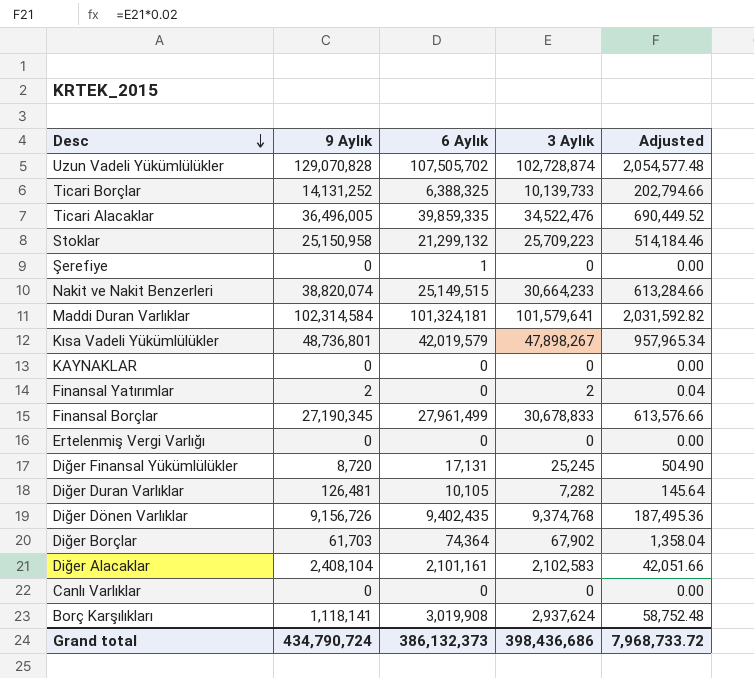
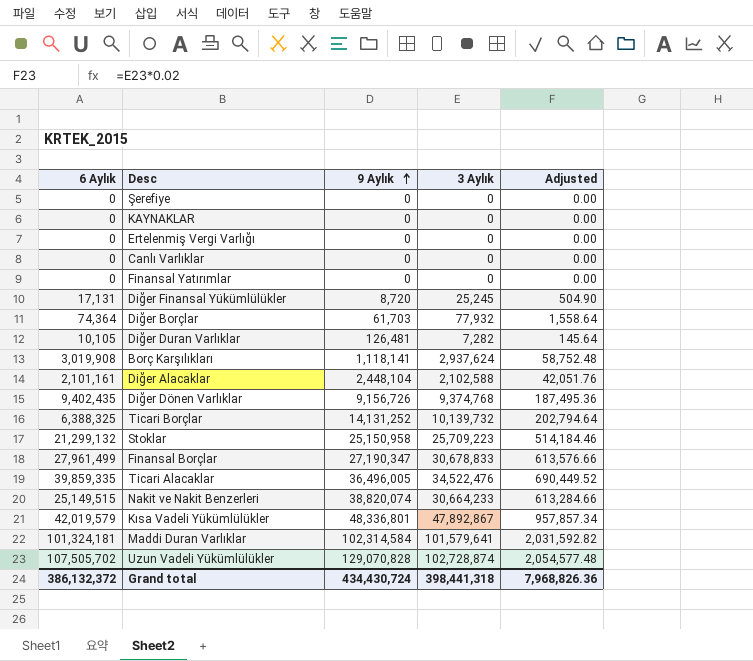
row order: Desc descending -> 9 Aylık ascending
column 6 Aylık | position: 3 -> 1
Şerefiye | 6 Aylık: 1 -> 0
Finansal Yatırımlar | 9 Aylık: 2 -> 0
Finansal Yatırımlar | 3 Aylık: 2 -> 0
Finansal Yatırımlar | Adjusted: 0.04 -> 0.00
Diğer Borçlar | 3 Aylık: 67,902 -> 77,932
Diğer Borçlar | Adjusted: 1,358.04 -> 1,558.64
Diğer Alacaklar | 9 Aylık: 2,408,104 -> 2,448,104
Diğer Alacaklar | 3 Aylık: 2,102,583 -> 2,102,588
Diğer Alacaklar | Adjusted: 42,051.66 -> 42,051.76
Ticari Borçlar | 3 Aylık: 10,139,733 -> 10,139,732
Ticari Borçlar | Adjusted: 202,794.66 -> 202,794.64
Finansal Borçlar | 9 Aylık: 27,190,345 -> 27,190,347
Kısa Vadeli Yükümlülükler | 9 Aylık: 48,736,801 -> 48,336,801
Kısa Vadeli Yükümlülükler | 3 Aylık: 47,898,267 -> 47,892,867
Kısa Vadeli Yükümlülükler | Adjusted: 957,965.34 -> 957,857.34
Grand total | 6 Aylık: 386,132,373 -> 386,132,372
Grand total | 9 Aylık: 434,790,724 -> 434,430,724
Grand total | 3 Aylık: 398,436,686 -> 398,441,318
Grand total | Adjusted: 7,968,733.72 -> 7,968,826.36

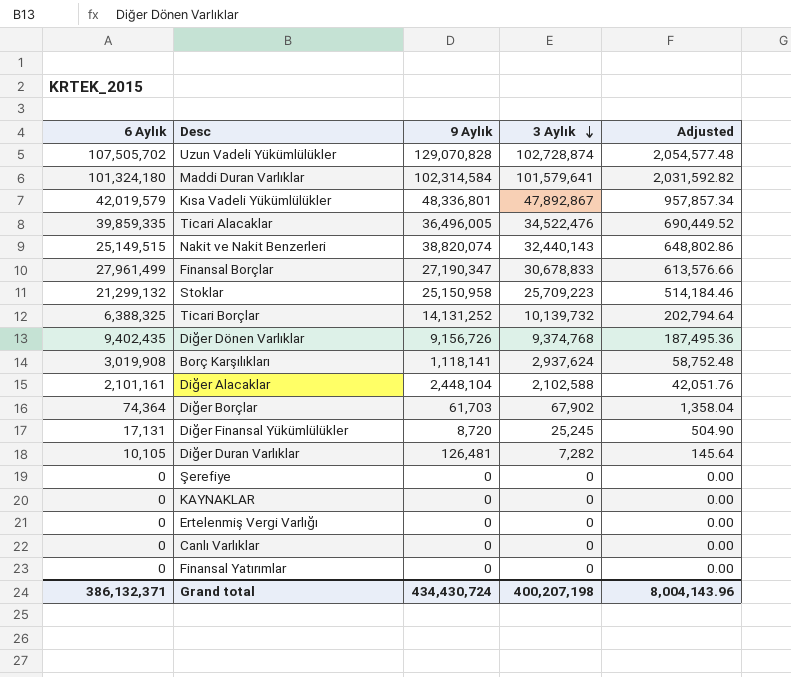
row order: 9 Aylık ascending -> 3 Aylık descending
Maddi Duran Varlıklar | 6 Aylık: 101,324,181 -> 101,324,180
Nakit ve Nakit Benzerleri | 3 Aylık: 30,664,233 -> 32,440,143
Nakit ve Nakit Benzerleri | Adjusted: 613,284.66 -> 648,802.86
Diğer Borçlar | 3 Aylık: 77,932 -> 67,902
Diğer Borçlar | Adjusted: 1,558.64 -> 1,358.04
Grand total | 6 Aylık: 386,132,372 -> 386,132,371
Grand total | 3 Aylık: 398,441,318 -> 400,207,198
Grand total | Adjusted: 7,968,826.36 -> 8,004,143.96

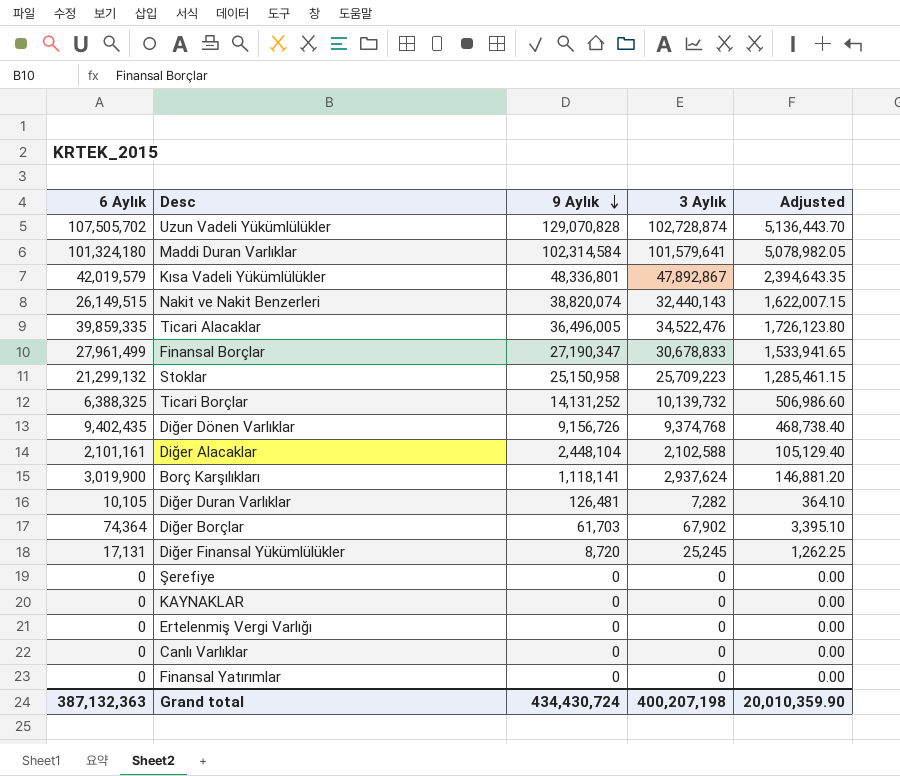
row order: 3 Aylık descending -> 9 Aylık descending
column Adjusted | formula: [3 Aylık] * 0.02 -> [3 Aylık] * 0.05
Nakit ve Nakit Benzerleri | 6 Aylık: 25,149,515 -> 26,149,515
Borç Karşılıkları | 6 Aylık: 3,019,908 -> 3,019,900
Grand total | 6 Aylık: 386,132,371 -> 387,132,363
Grand total | Adjusted: 8,004,143.96 -> 20,010,359.90

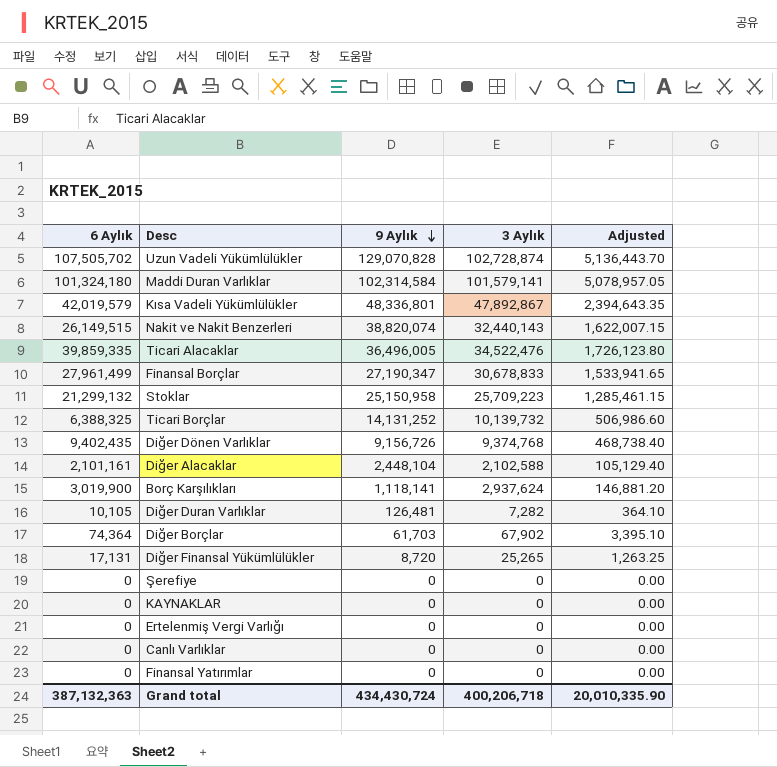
Maddi Duran Varlıklar | 3 Aylık: 101,579,641 -> 101,579,141
Maddi Duran Varlıklar | Adjusted: 5,078,982.05 -> 5,078,957.05
Diğer Finansal Yükümlülükler | 3 Aylık: 25,245 -> 25,265
Diğer Finansal Yükümlülükler | Adjusted: 1,262.25 -> 1,263.25
Grand total | 3 Aylık: 400,207,198 -> 400,206,718
Grand total | Adjusted: 20,010,359.90 -> 20,010,335.90

